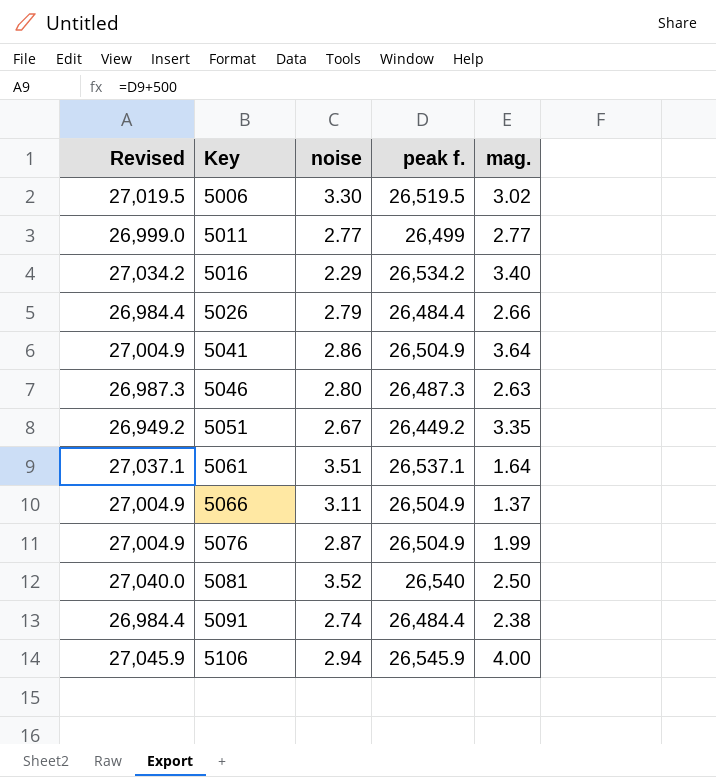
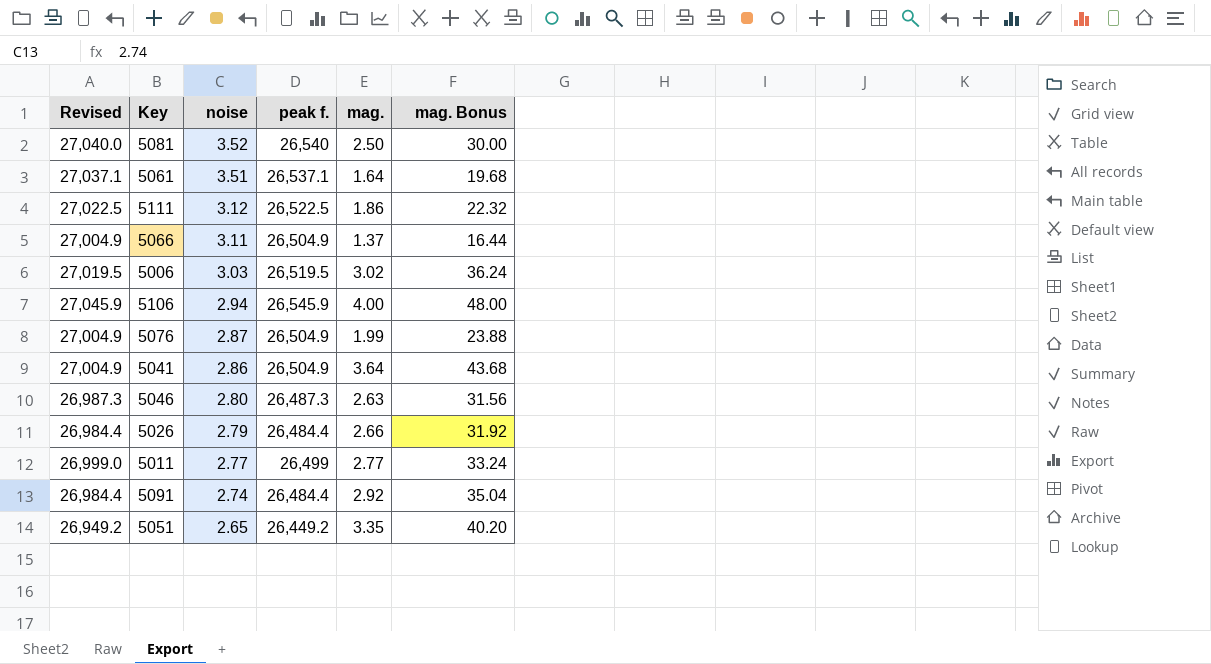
row order: Key ascending -> noise descending
column mag. Bonus | formula: none -> [mag.] * 12
row 5016: 27,034.2 | 2.29 | 26,534.2 | 3.40 -> none
row 5111: none -> 27,022.5 | 3.12 | 26,522.5 | 1.86 | 22.32
5006 | noise: 3.30 -> 3.03
5091 | mag.: 2.38 -> 2.92
5051 | noise: 2.67 -> 2.65

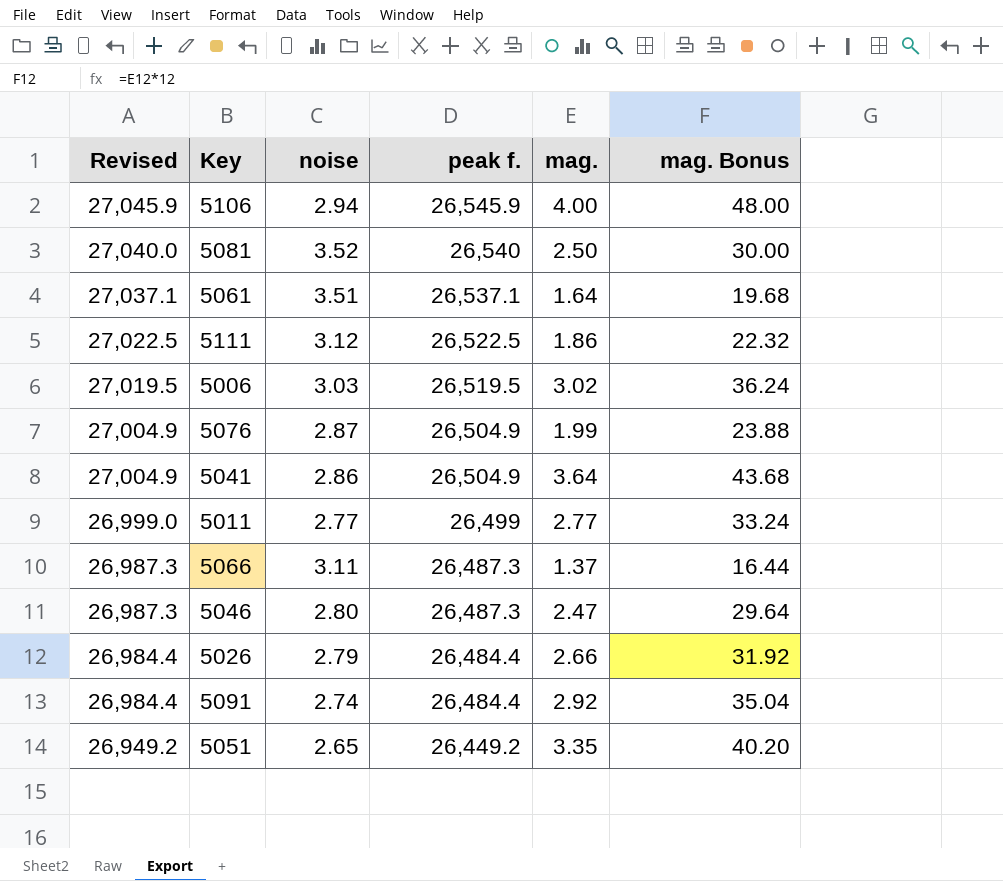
row order: noise descending -> Revised descending
5066 | Revised: 27,004.9 -> 26,987.3
5066 | peak f.: 26,504.9 -> 26,487.3
5046 | mag.: 2.63 -> 2.47
5046 | mag. Bonus: 31.56 -> 29.64

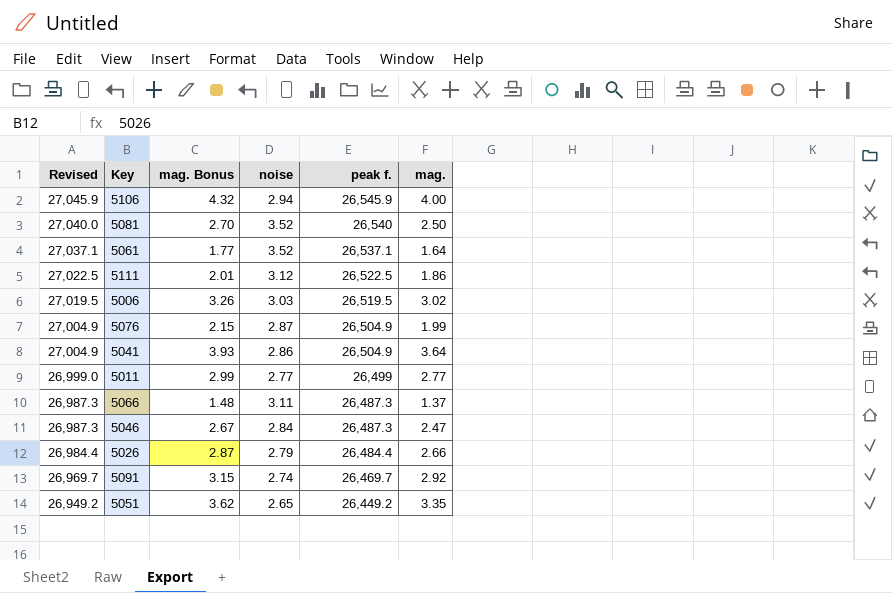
column mag. Bonus | formula: [mag.] * 12 -> [mag.] * 1.08
column mag. Bonus | position: 6 -> 3
5061 | noise: 3.51 -> 3.52
5046 | noise: 2.80 -> 2.84
5091 | Revised: 26,984.4 -> 26,969.7
5091 | peak f.: 26,484.4 -> 26,469.7

